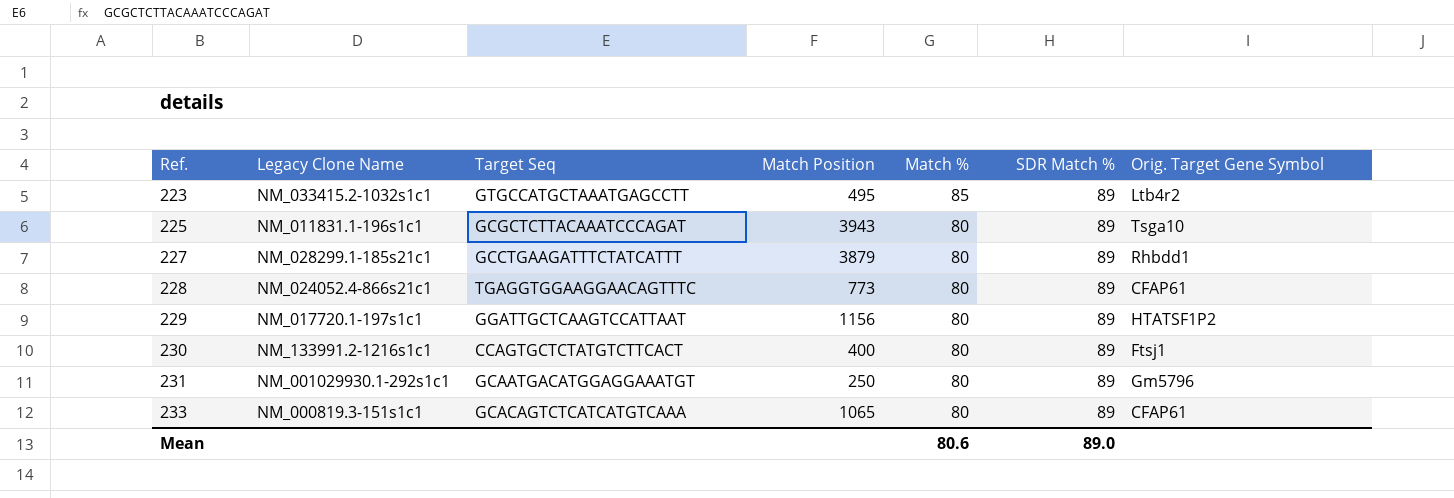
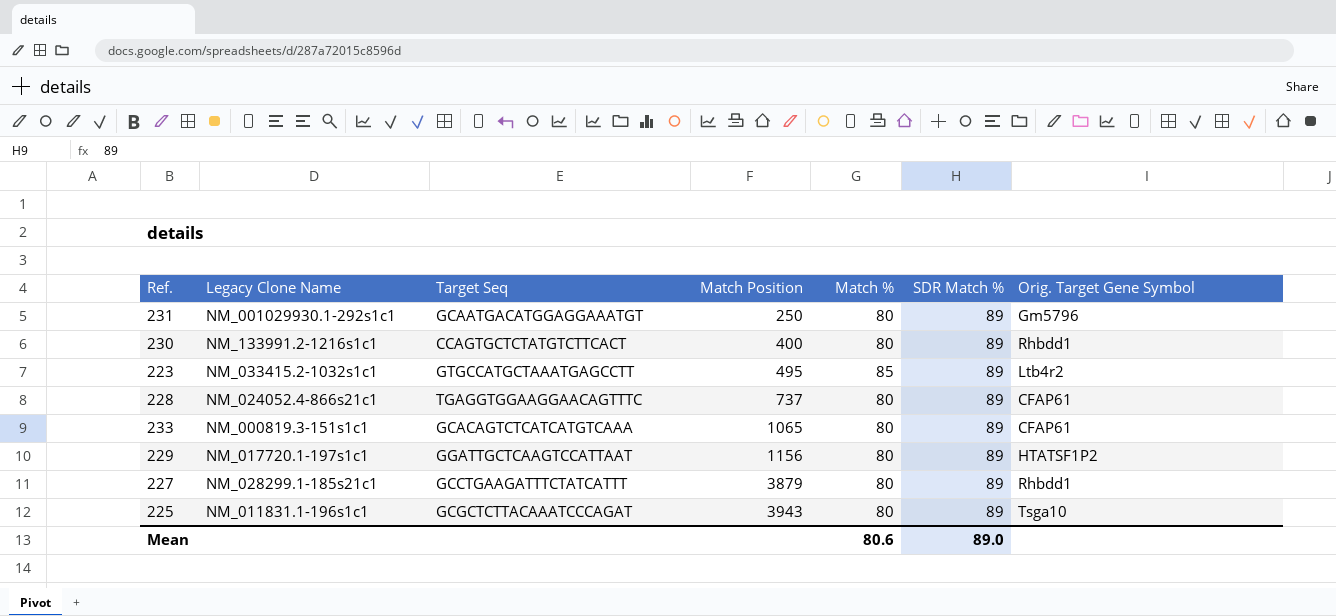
row order: Ref. ascending -> Match Position ascending
230 | Orig. Target Gene Symbol: Ftsj1 -> Rhbdd1
228 | Match Position: 773 -> 737

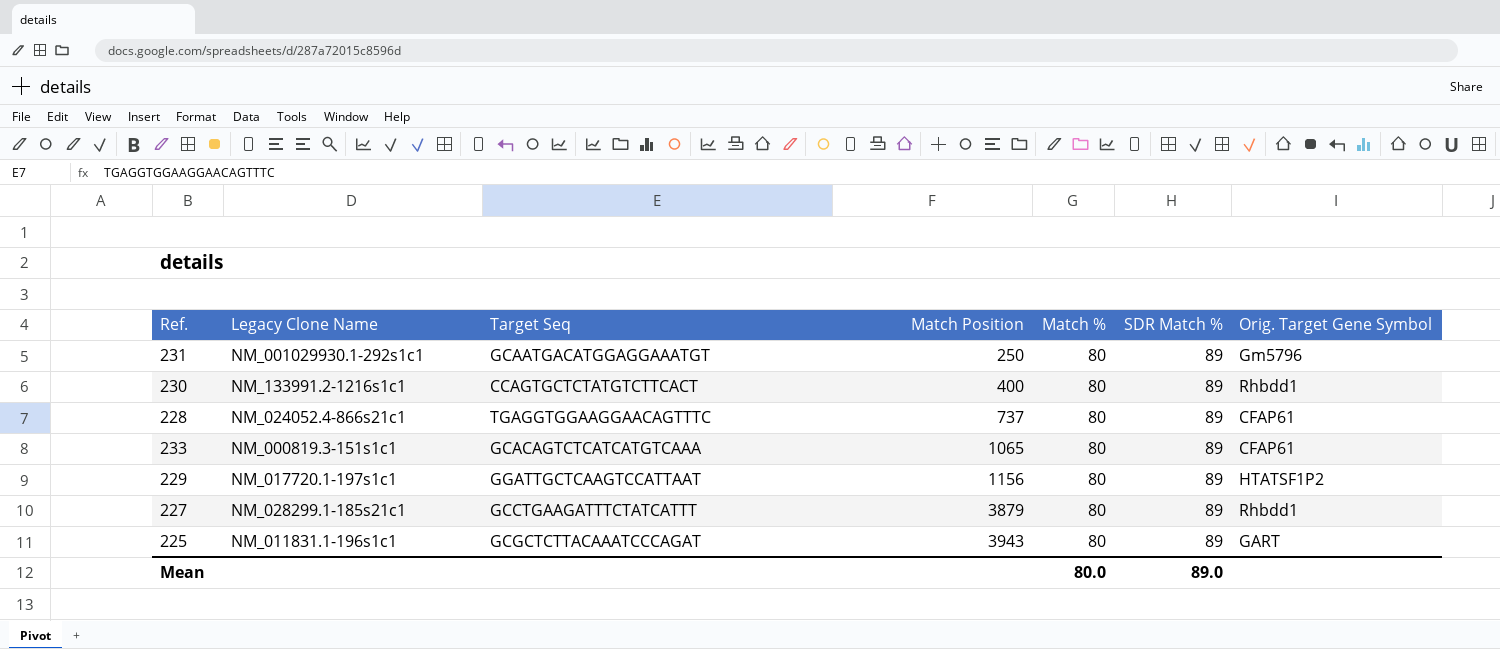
row 223: NM_033415.2-1032s1c1 | GTGCCATGCTAAATGAGCCTT | 495 | 85 | 89 | Ltb4r2 -> none
225 | Orig. Target Gene Symbol: Tsga10 -> GART
Mean | Match %: 80.6 -> 80.0

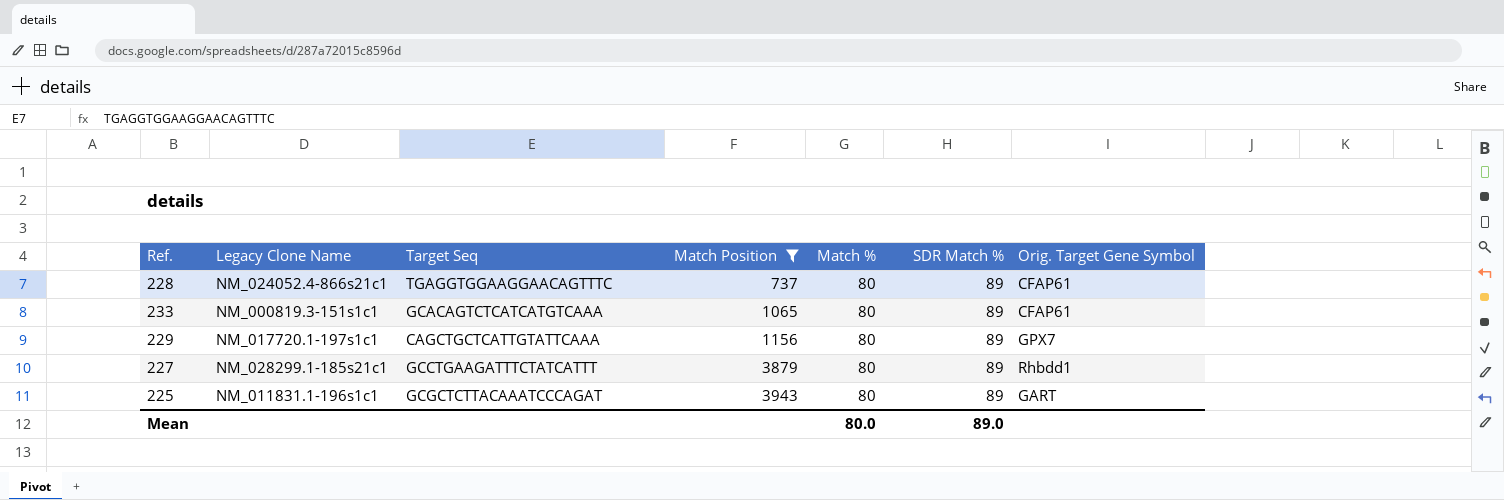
filter: none -> Match Position >= 737
229 | Target Seq: GGATTGCTCAAGTCCATTAAT -> CAGCTGCTCATTGTATTCAAA
229 | Orig. Target Gene Symbol: HTATSF1P2 -> GPX7

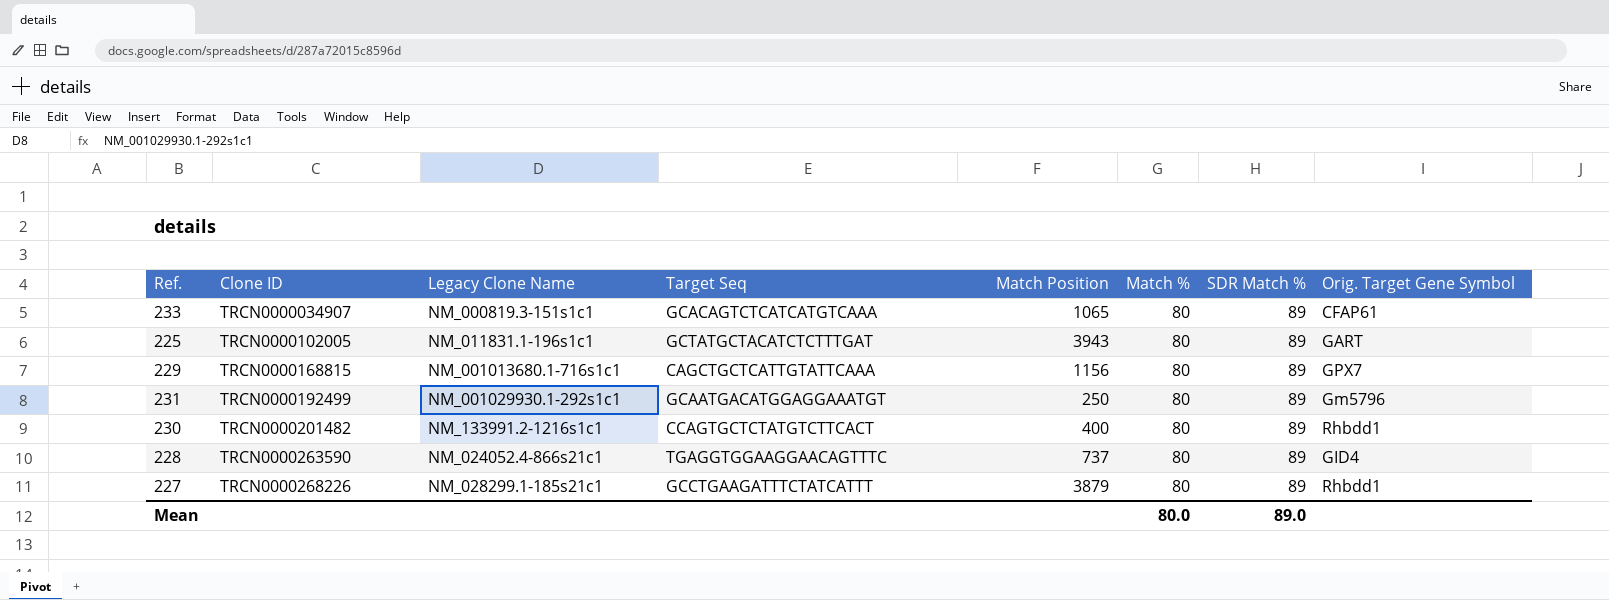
filter: Match Position >= 737 -> none
row order: Match Position ascending -> Clone ID ascending
column Clone ID | position: none -> 2
225 | Target Seq: GCGCTCTTACAAATCCCAGAT -> GCTATGCTACATCTCTTTGAT
229 | Legacy Clone Name: NM_017720.1-197s1c1 -> NM_001013680.1-716s1c1
228 | Orig. Target Gene Symbol: CFAP61 -> GID4

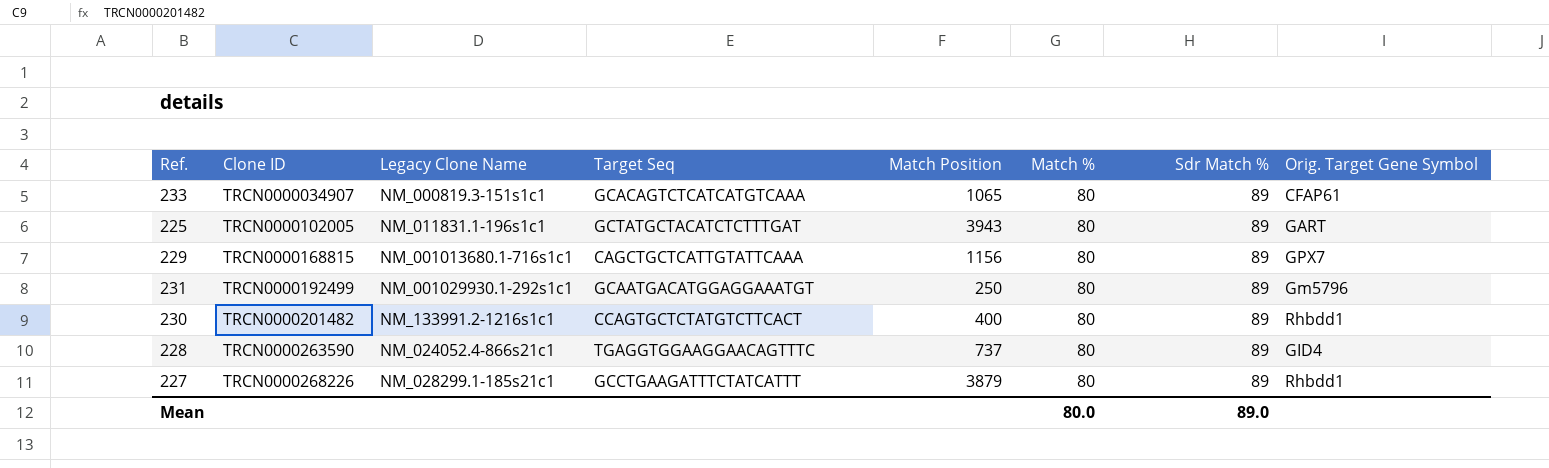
column name: SDR Match % -> Sdr Match %

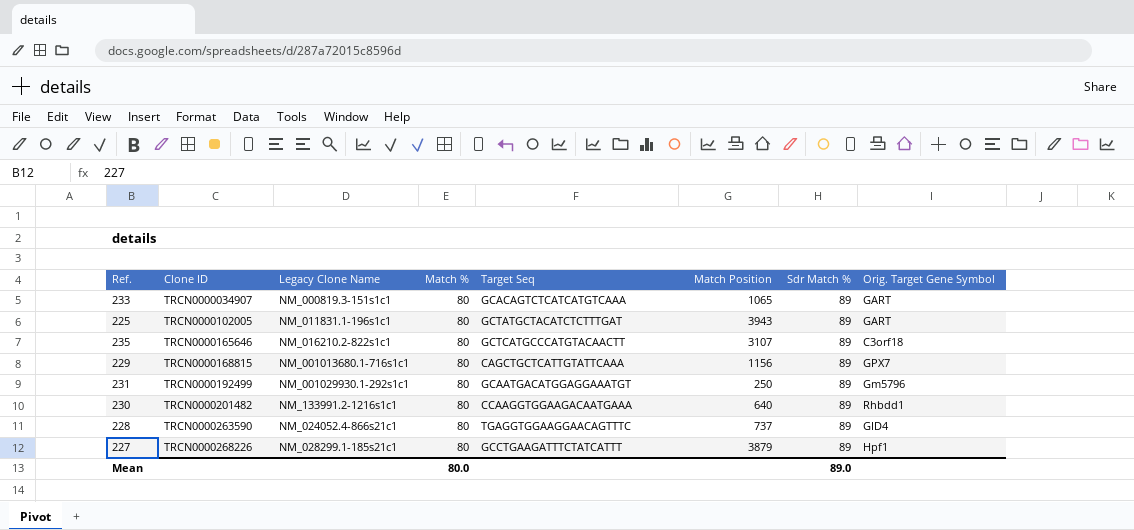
column Match % | position: 6 -> 4
233 | Orig. Target Gene Symbol: CFAP61 -> GART
row 235: none -> TRCN0000165646 | NM_016210.2-822s1c1 | 80 | GCTCATGCCCATGTACAACTT | 3107 | 89 | C3orf18
230 | Target Seq: CCAGTGCTCTATGTCTTCACT -> CCAAGGTGGAAGACAATGAAA
230 | Match Position: 400 -> 640
227 | Orig. Target Gene Symbol: Rhbdd1 -> Hpf1

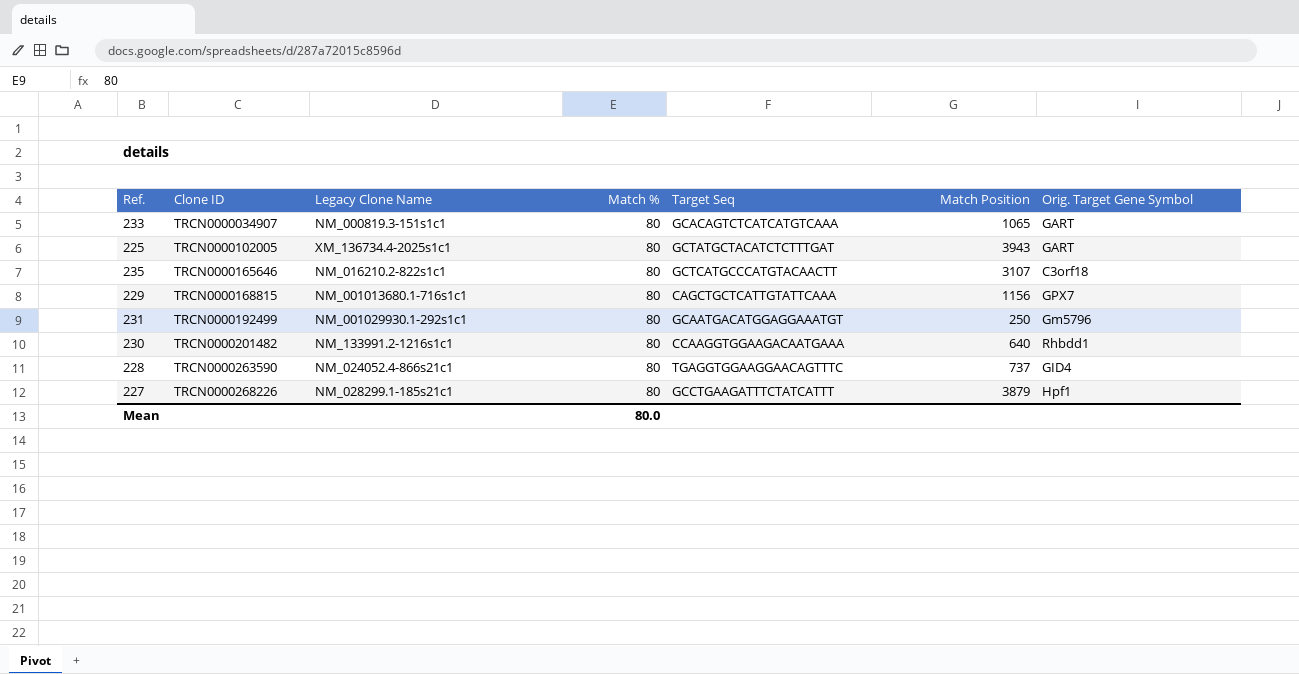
column Sdr Match % | position: 7 -> none
225 | Legacy Clone Name: NM_011831.1-196s1c1 -> XM_136734.4-2025s1c1

